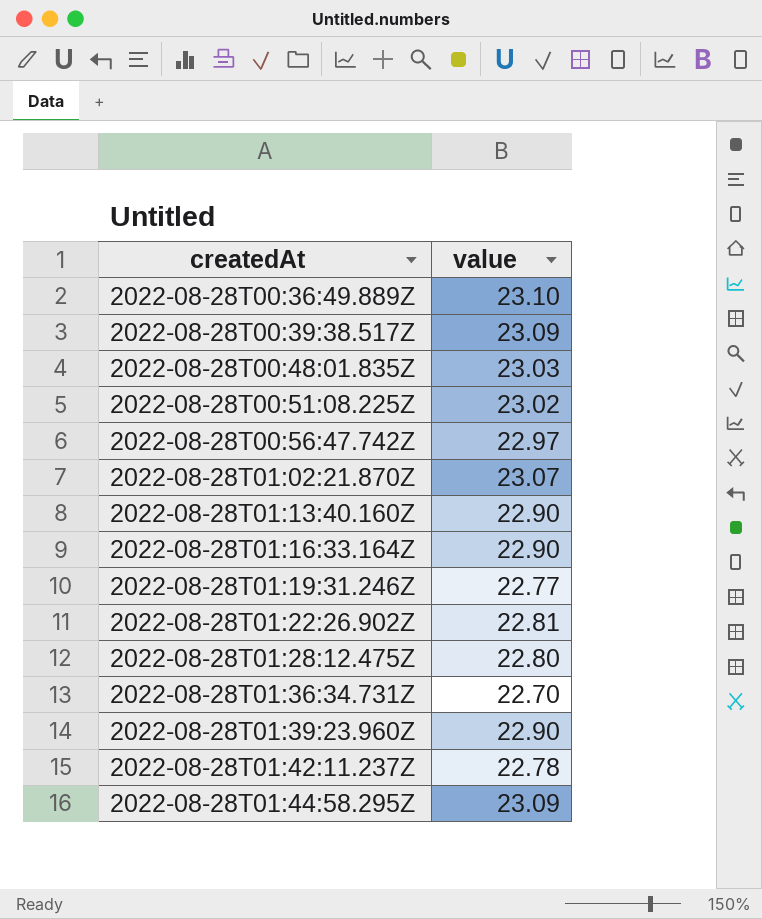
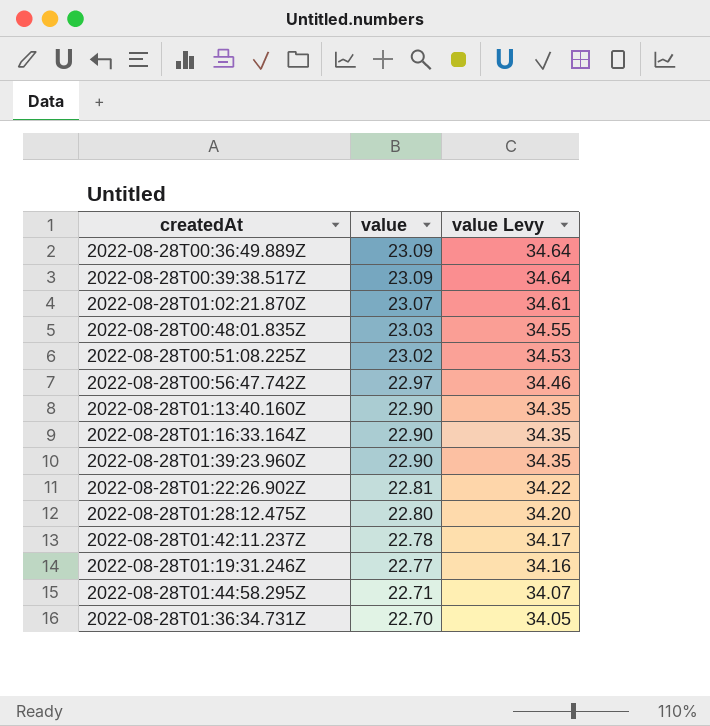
row order: createdAt ascending -> value descending
column value Levy | formula: none -> [value] * 1.5
2022-08-28T00:36:49.889Z | value: 23.10 -> 23.09
2022-08-28T01:44:58.295Z | value: 23.09 -> 22.71

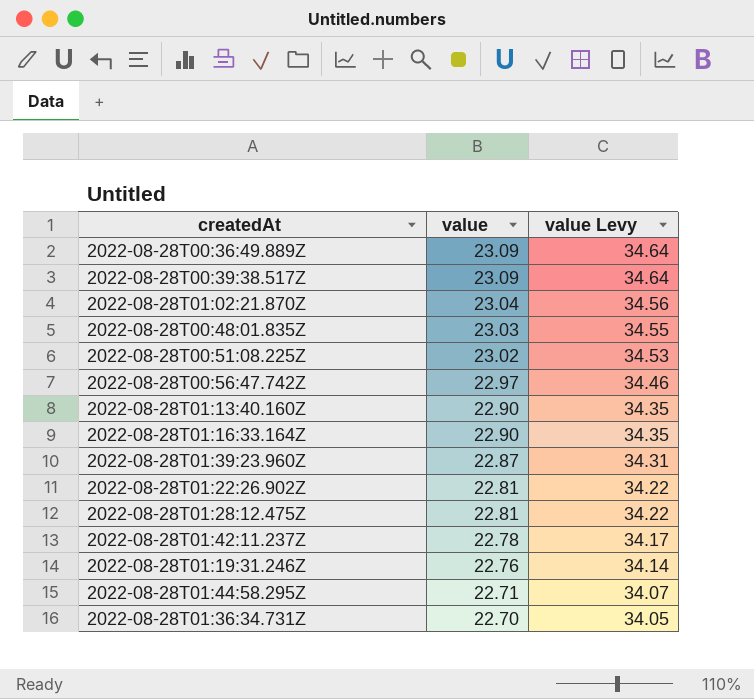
2022-08-28T01:02:21.870Z | value: 23.07 -> 23.04
2022-08-28T01:02:21.870Z | value Levy: 34.61 -> 34.56
2022-08-28T01:39:23.960Z | value: 22.90 -> 22.87
2022-08-28T01:39:23.960Z | value Levy: 34.35 -> 34.31
2022-08-28T01:28:12.475Z | value: 22.80 -> 22.81
2022-08-28T01:28:12.475Z | value Levy: 34.20 -> 34.22
2022-08-28T01:19:31.246Z | value: 22.77 -> 22.76
2022-08-28T01:19:31.246Z | value Levy: 34.16 -> 34.14

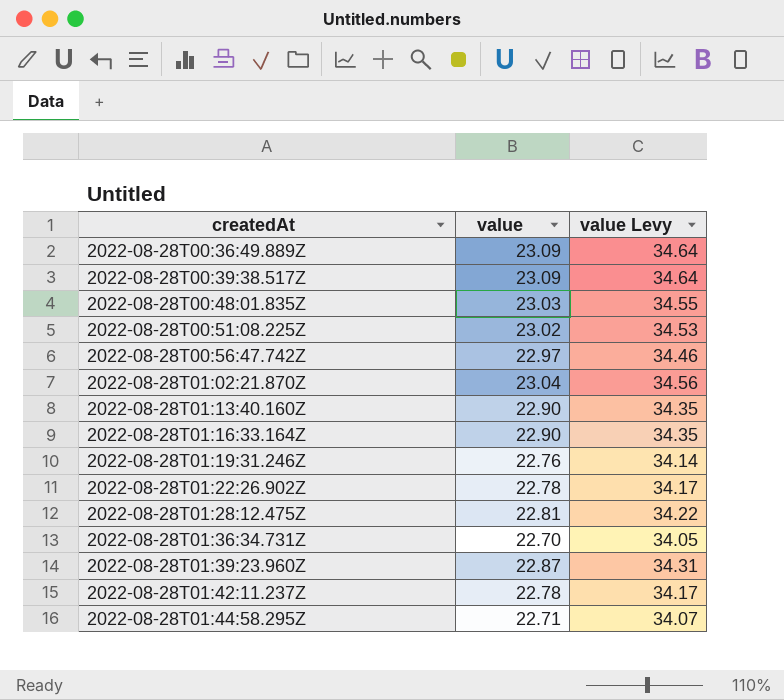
row order: value descending -> createdAt ascending
2022-08-28T01:22:26.902Z | value: 22.81 -> 22.78
2022-08-28T01:22:26.902Z | value Levy: 34.22 -> 34.17

